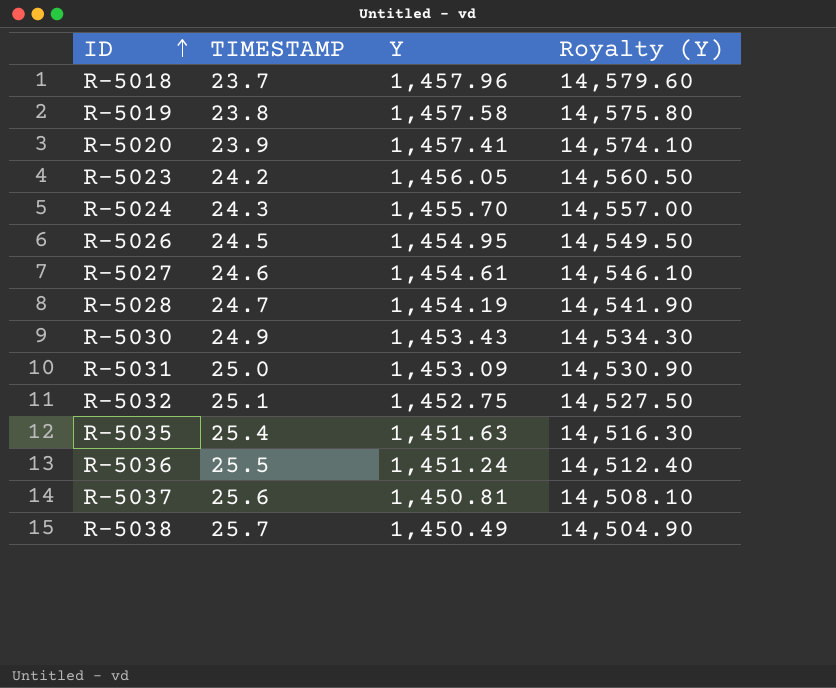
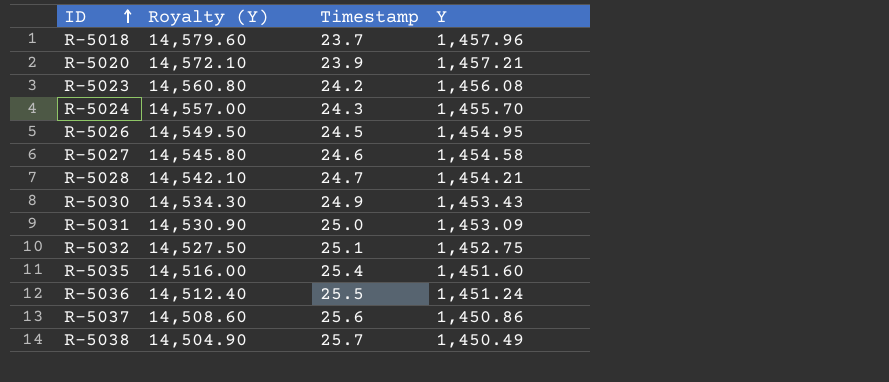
column Royalty (Y) | position: 4 -> 2
column name: TIMESTAMP -> Timestamp
row R-5019: 23.8 | 1,457.58 | 14,575.80 -> none
R-5020 | Royalty (Y): 14,574.10 -> 14,572.10
R-5020 | Y: 1,457.41 -> 1,457.21
R-5023 | Royalty (Y): 14,560.50 -> 14,560.80
R-5023 | Y: 1,456.05 -> 1,456.08
R-5027 | Royalty (Y): 14,546.10 -> 14,545.80
R-5027 | Y: 1,454.61 -> 1,454.58
R-5028 | Royalty (Y): 14,541.90 -> 14,542.10
R-5028 | Y: 1,454.19 -> 1,454.21
R-5035 | Royalty (Y): 14,516.30 -> 14,516.00
R-5035 | Y: 1,451.63 -> 1,451.60
R-5037 | Royalty (Y): 14,508.10 -> 14,508.60
R-5037 | Y: 1,450.81 -> 1,450.86

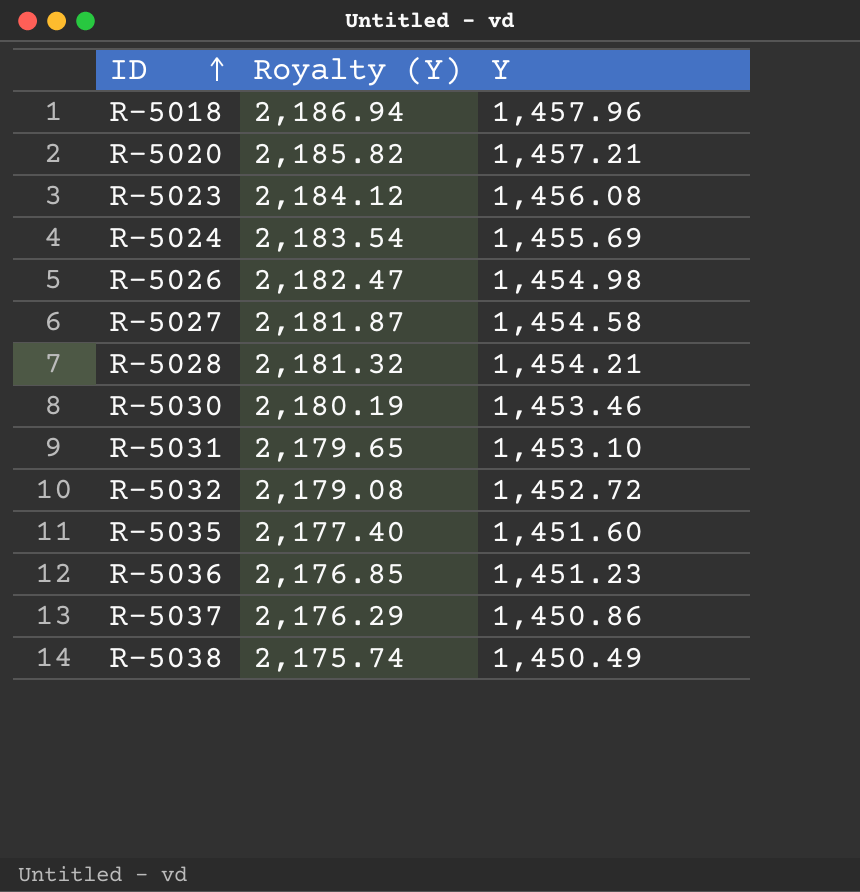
column Timestamp | position: 3 -> none
column Royalty (Y) | formula: [Y] * 10 -> [Y] * 1.5
R-5024 | Y: 1,455.70 -> 1,455.69
R-5026 | Y: 1,454.95 -> 1,454.98
R-5030 | Y: 1,453.43 -> 1,453.46
R-5031 | Y: 1,453.09 -> 1,453.10
R-5032 | Y: 1,452.75 -> 1,452.72
R-5036 | Y: 1,451.24 -> 1,451.23

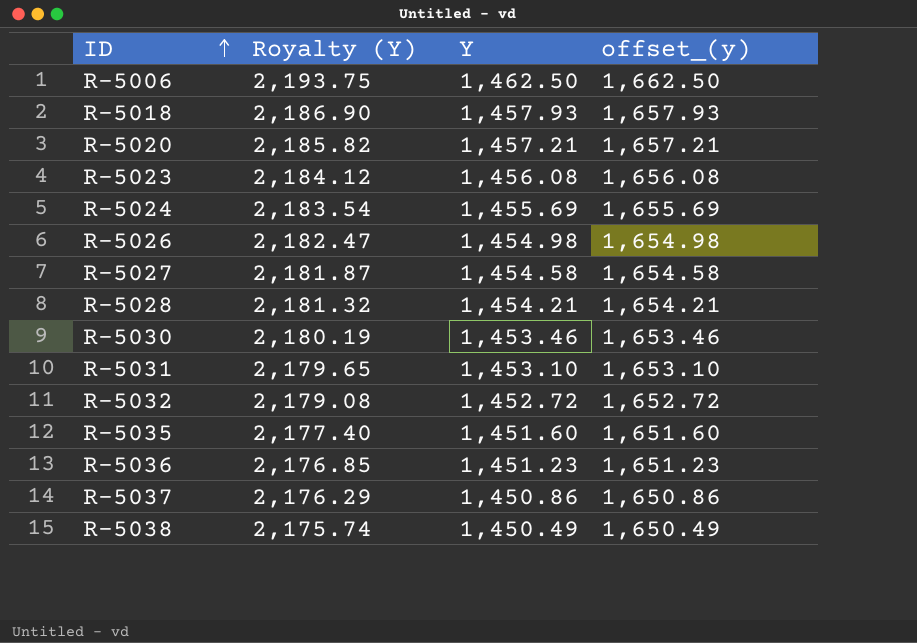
column offset_(y) | formula: none -> [Y] + 200
row R-5006: none -> 2,193.75 | 1,462.50 | 1,662.50
R-5018 | Royalty (Y): 2,186.94 -> 2,186.90
R-5018 | Y: 1,457.96 -> 1,457.93

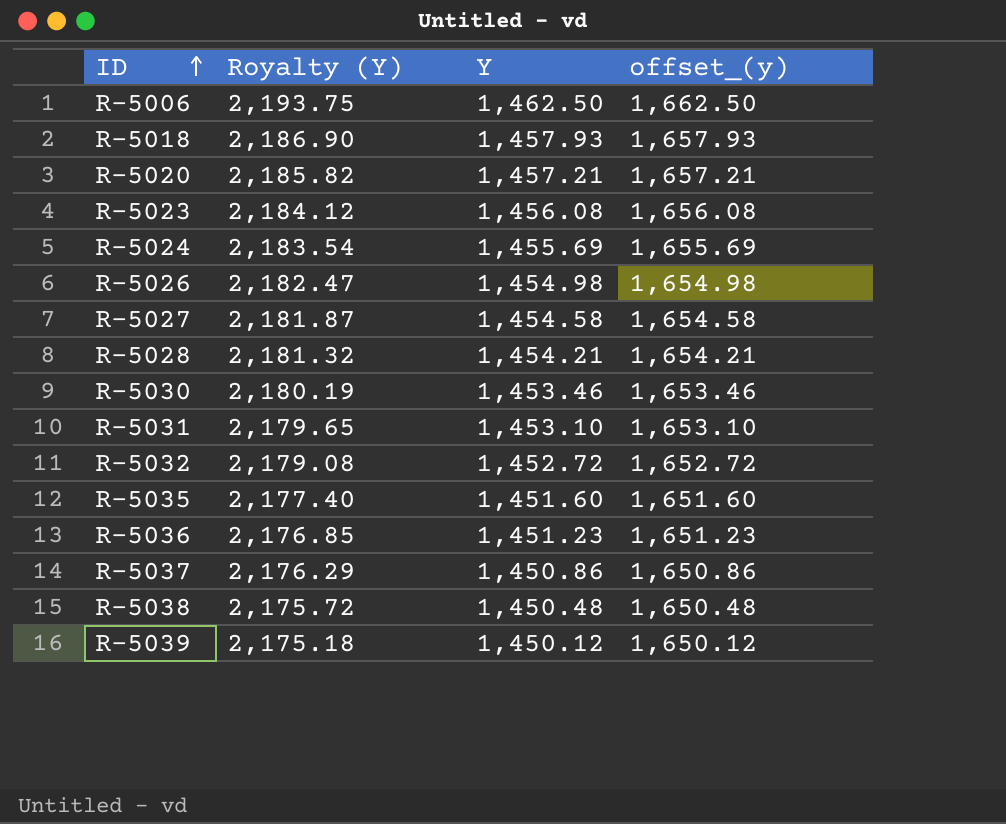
R-5038 | Royalty (Y): 2,175.74 -> 2,175.72
R-5038 | Y: 1,450.49 -> 1,450.48
R-5038 | offset_(y): 1,650.49 -> 1,650.48
row R-5039: none -> 2,175.18 | 1,450.12 | 1,650.12

